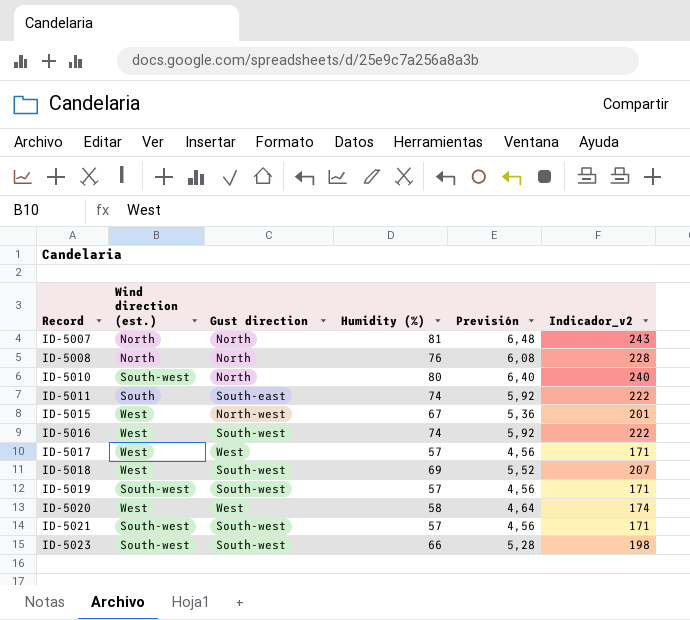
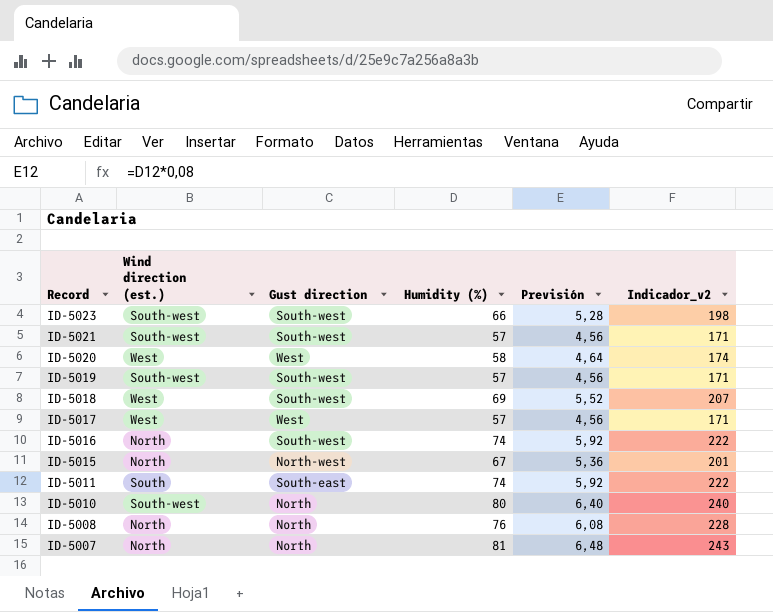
row order: Record ascending -> Record descending
ID-5016 | Wind direction (est.): West -> North
ID-5015 | Wind direction (est.): West -> North

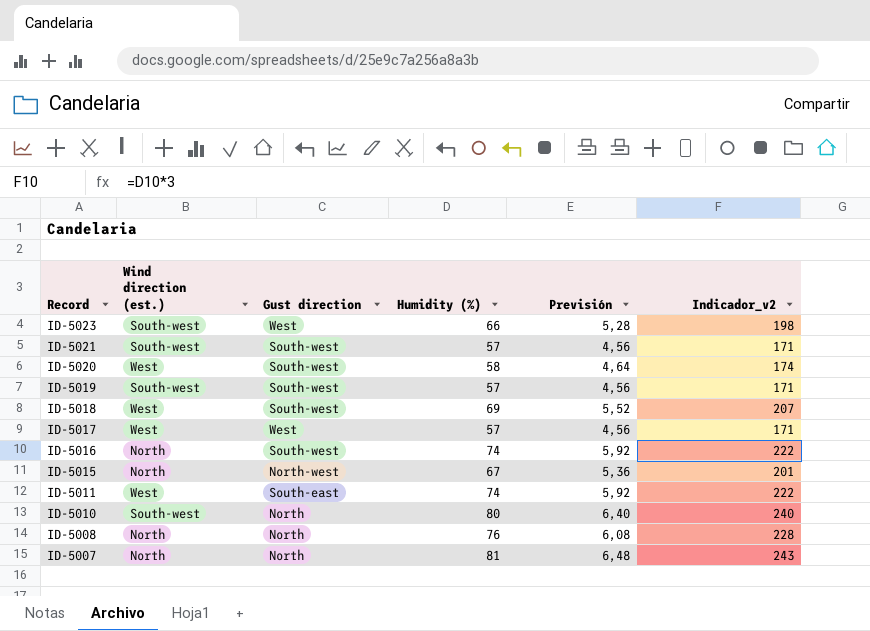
ID-5023 | Gust direction: South-west -> West
ID-5020 | Gust direction: West -> South-west
ID-5011 | Wind direction (est.): South -> West

